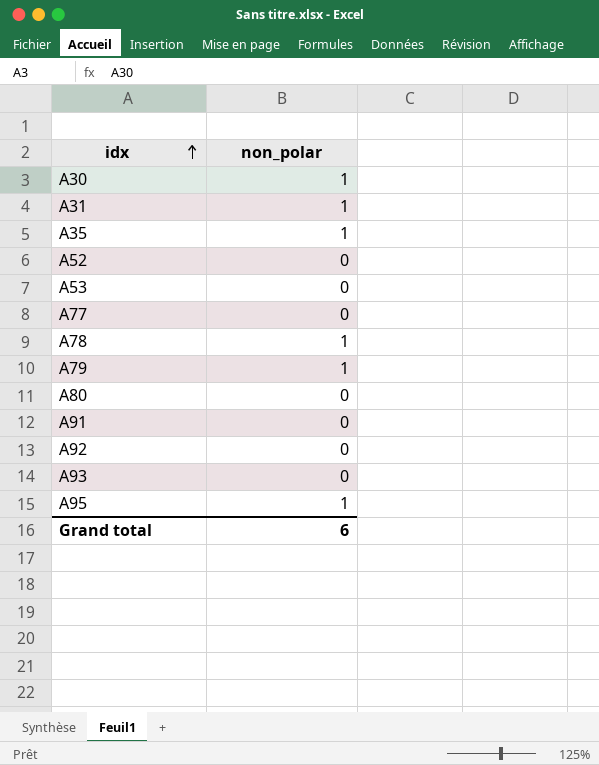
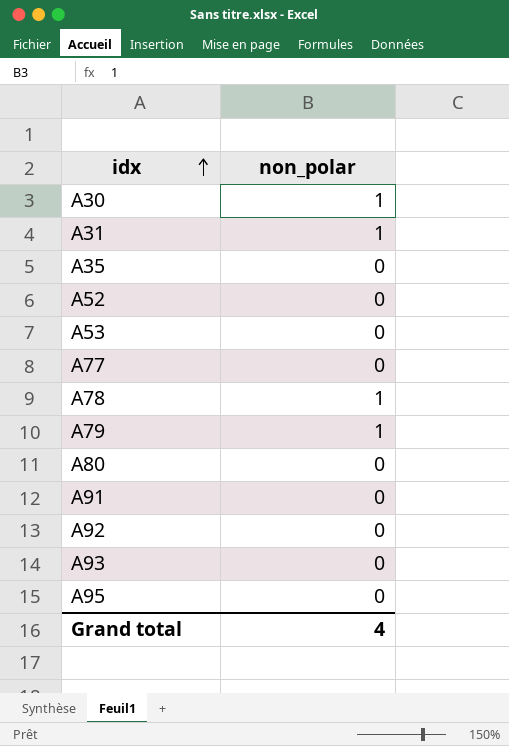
A35 | non_polar: 1 -> 0
A95 | non_polar: 1 -> 0
Grand total | non_polar: 6 -> 4

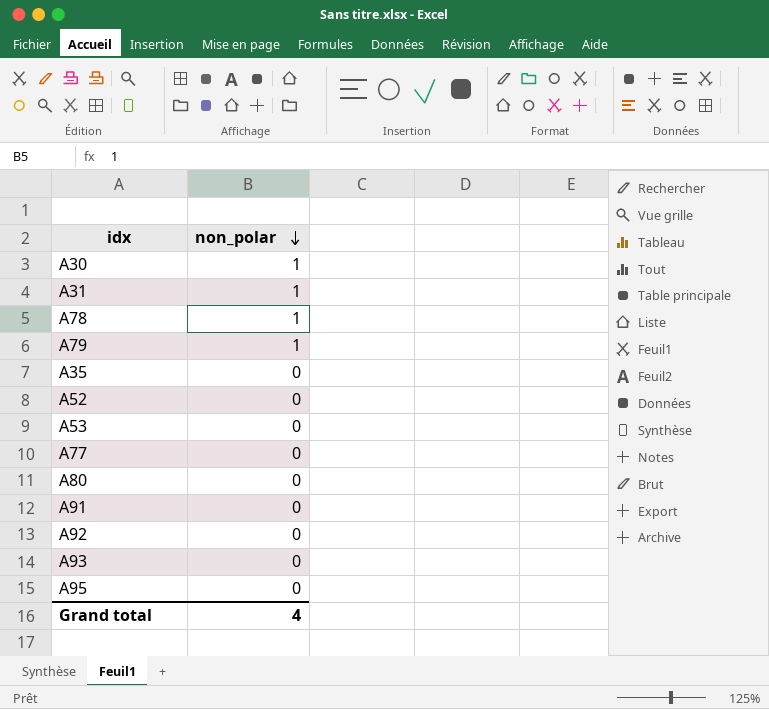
row order: idx ascending -> non_polar descending

